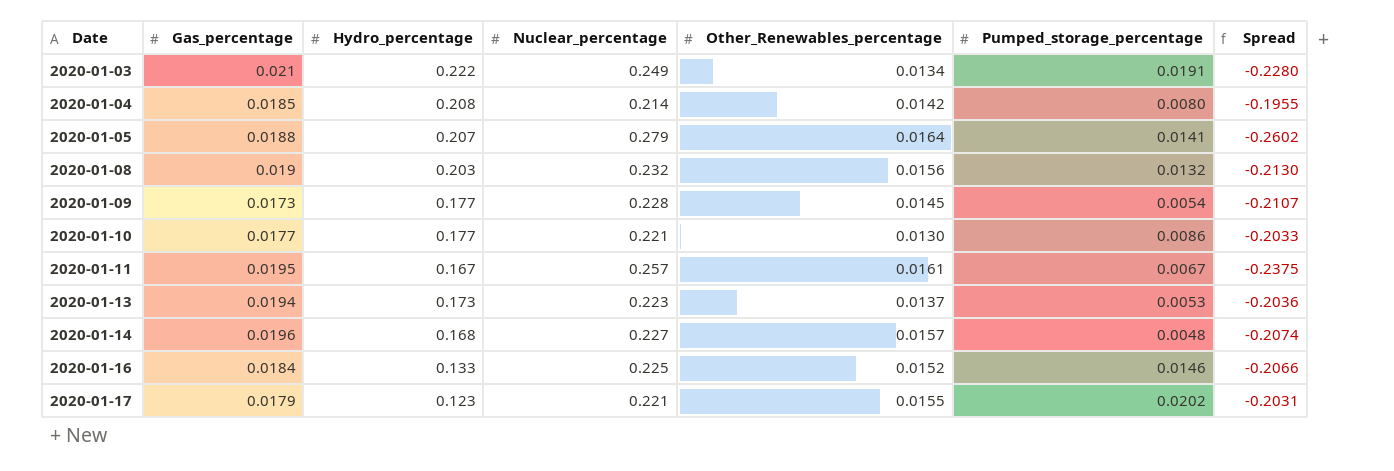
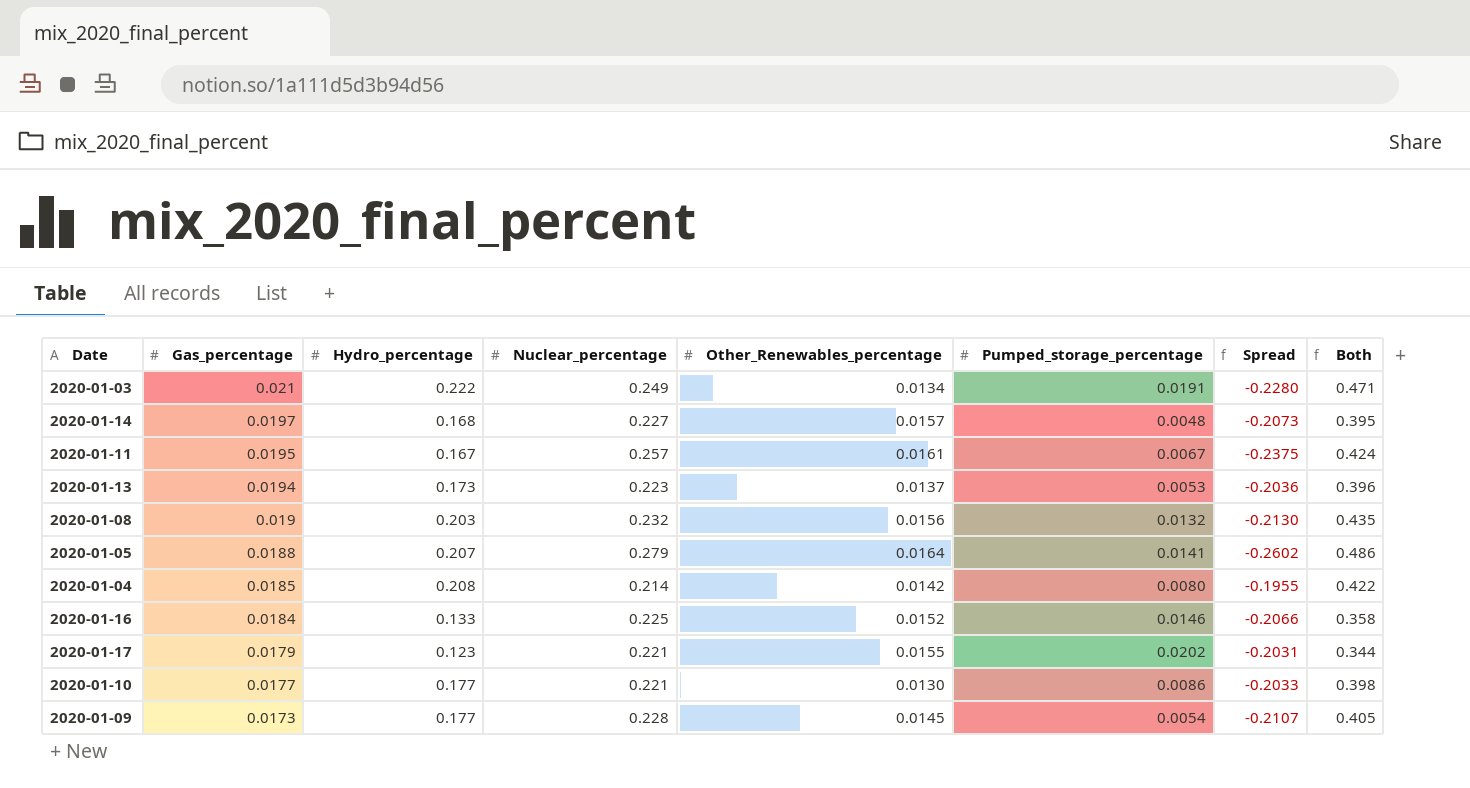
row order: Date ascending -> Gas_percentage descending
column Both | formula: none -> [Hydro_percentage] + [Nuclear_percentage]
2020-01-14 | Gas_percentage: 0.0196 -> 0.0197
2020-01-14 | Spread: -0.2074 -> -0.2073

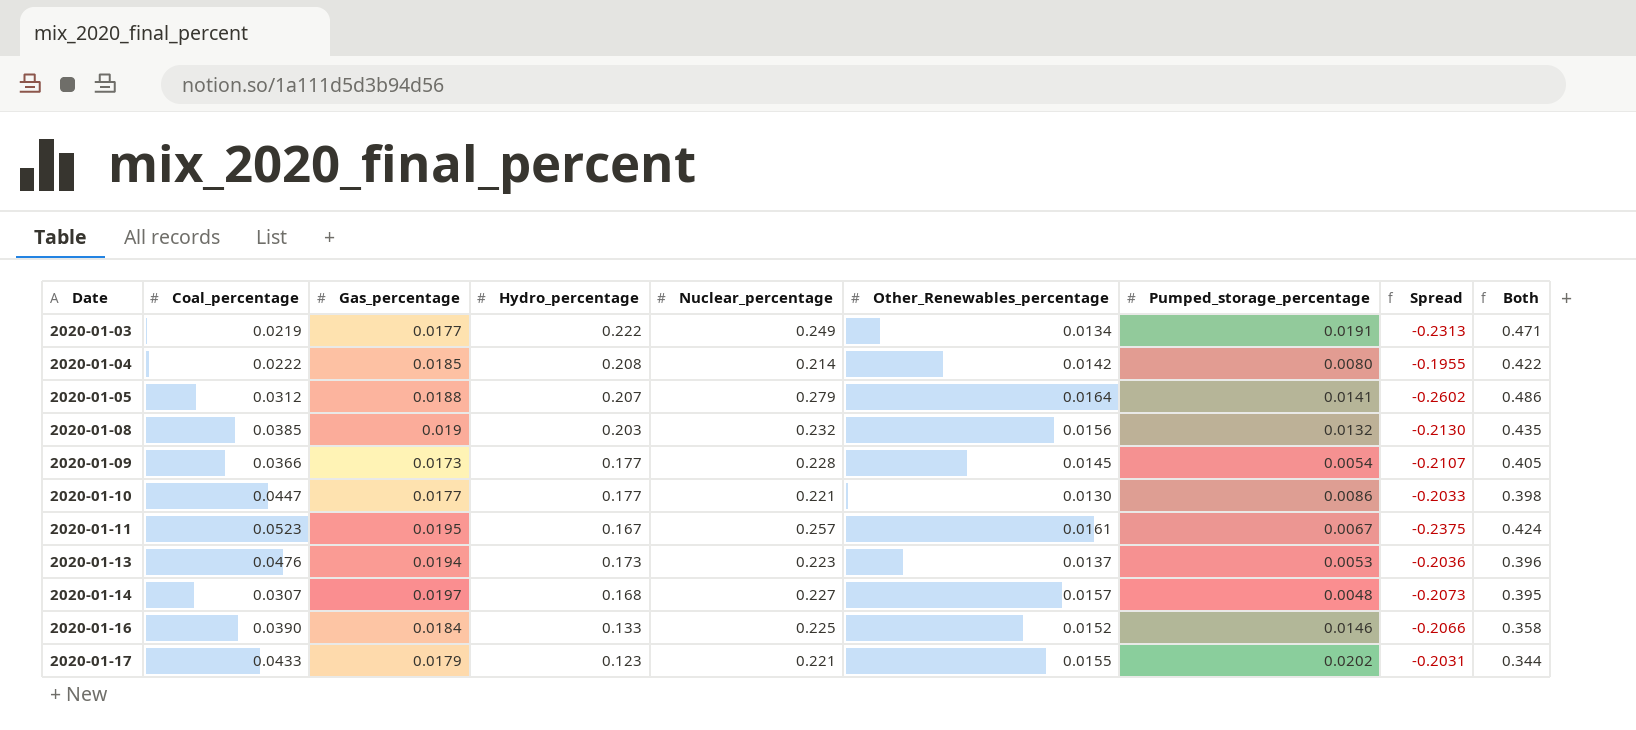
row order: Gas_percentage descending -> Date ascending
column Coal_percentage | position: none -> 2
2020-01-03 | Gas_percentage: 0.021 -> 0.0177
2020-01-03 | Spread: -0.2280 -> -0.2313

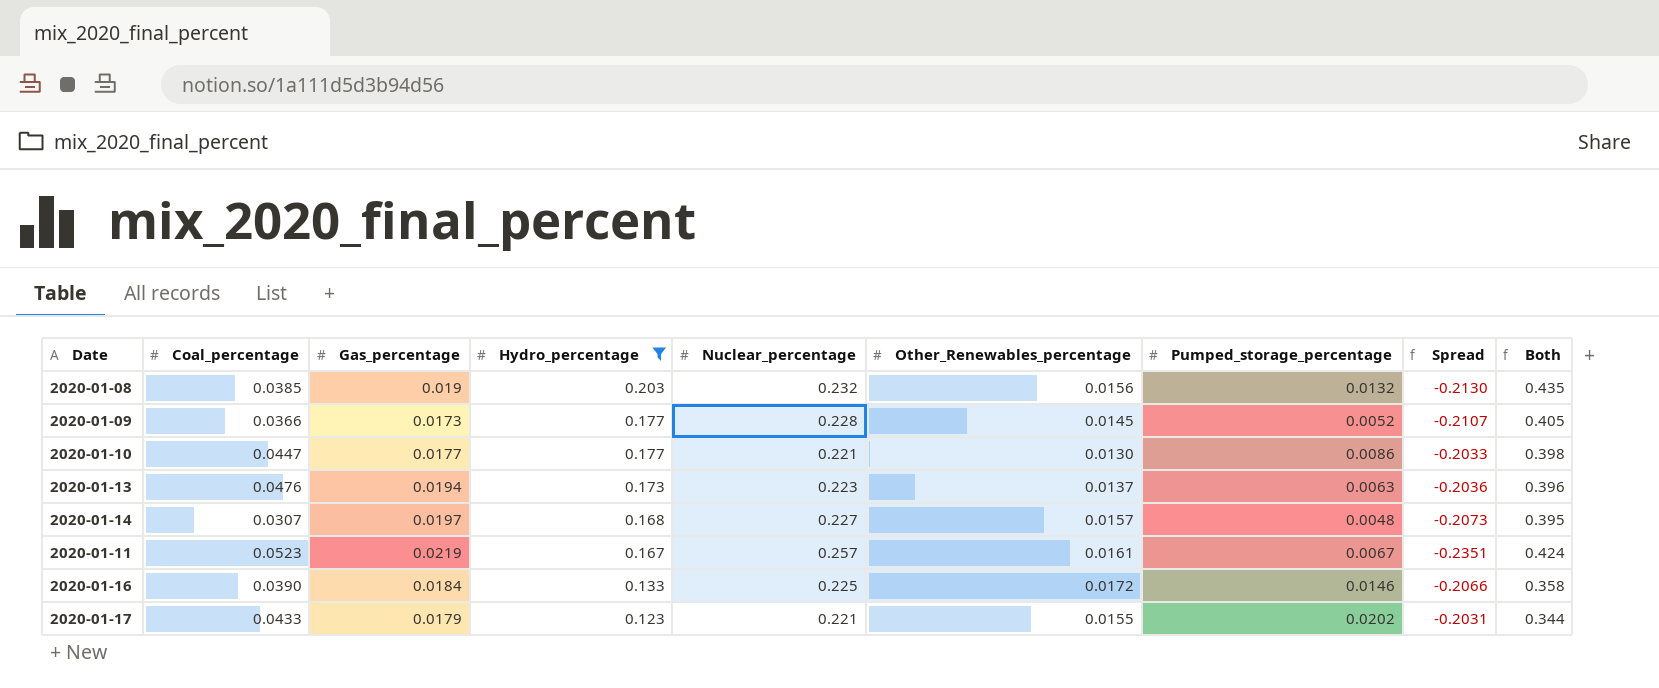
filter: none -> Hydro_percentage <= 0.203
row order: Date ascending -> Hydro_percentage descending
2020-01-09 | Pumped_storage_percentage: 0.0054 -> 0.0052
2020-01-13 | Pumped_storage_percentage: 0.0053 -> 0.0063
2020-01-11 | Gas_percentage: 0.0195 -> 0.0219
2020-01-11 | Spread: -0.2375 -> -0.2351
2020-01-16 | Other_Renewables_percentage: 0.0152 -> 0.0172

